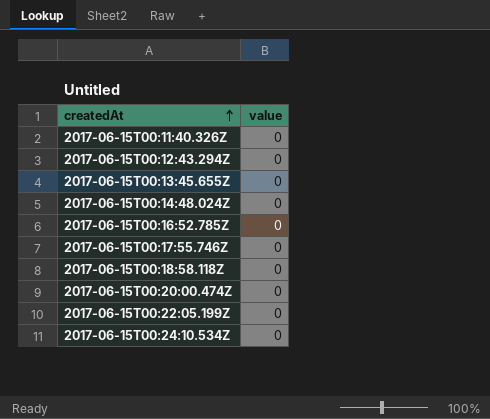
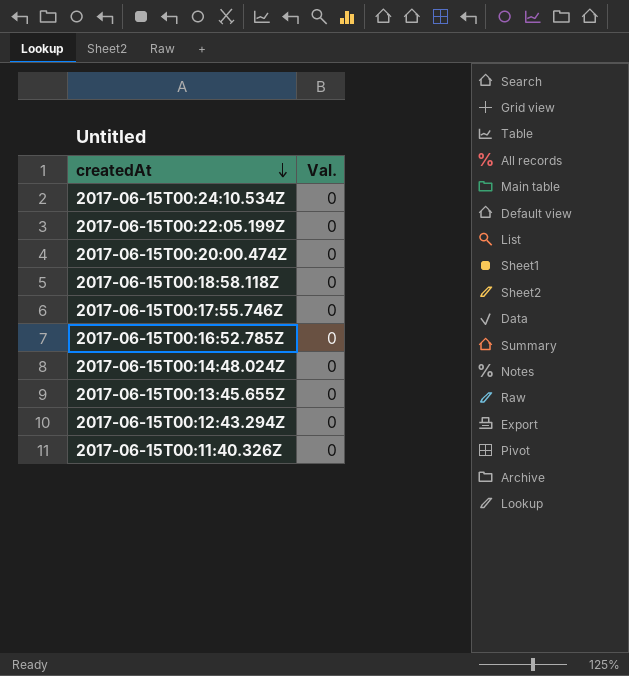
row order: createdAt ascending -> createdAt descending
column name: value -> Val.

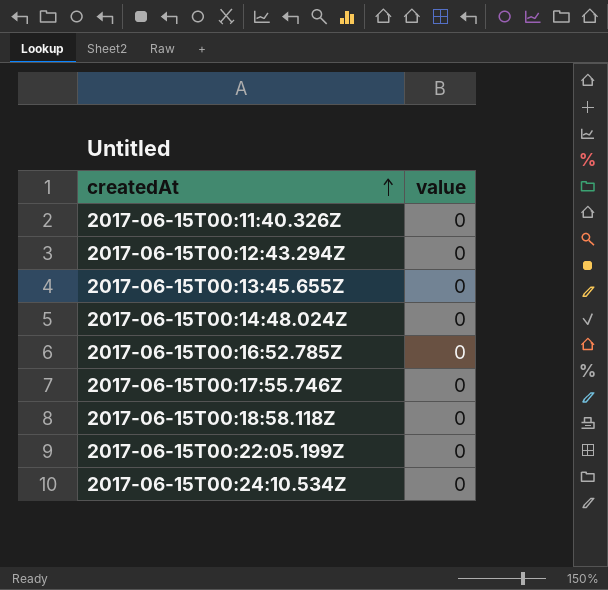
row order: createdAt descending -> createdAt ascending
column name: Val. -> value
row 2017-06-15T00:20:00.474Z: 0 -> none

